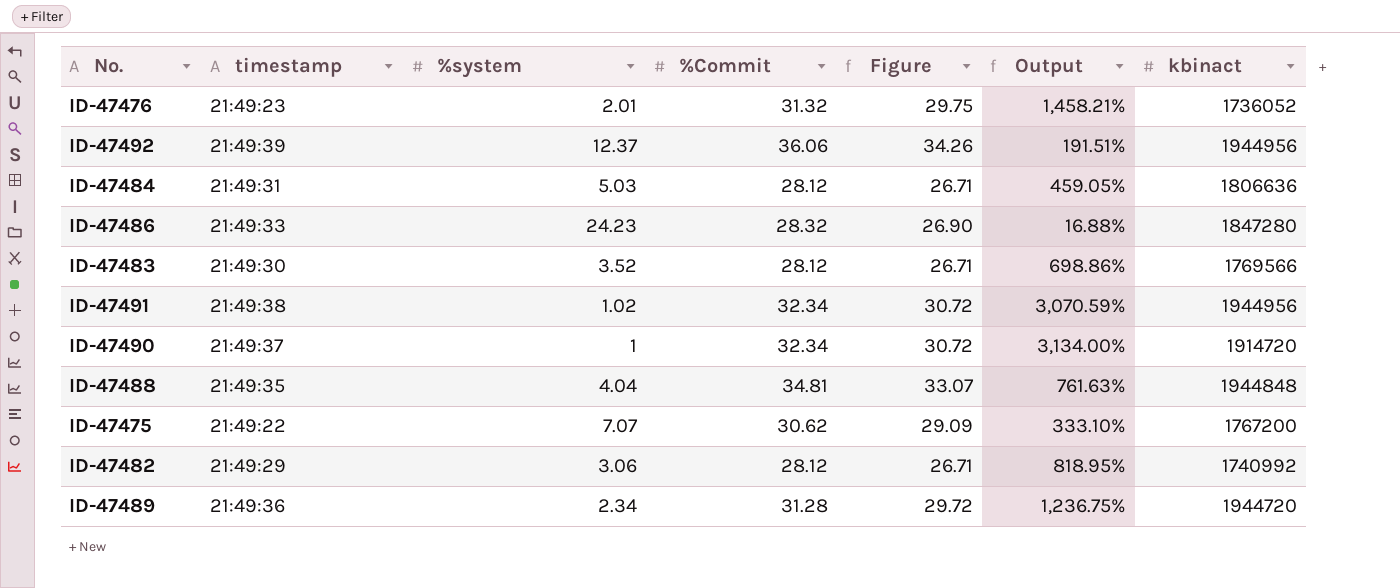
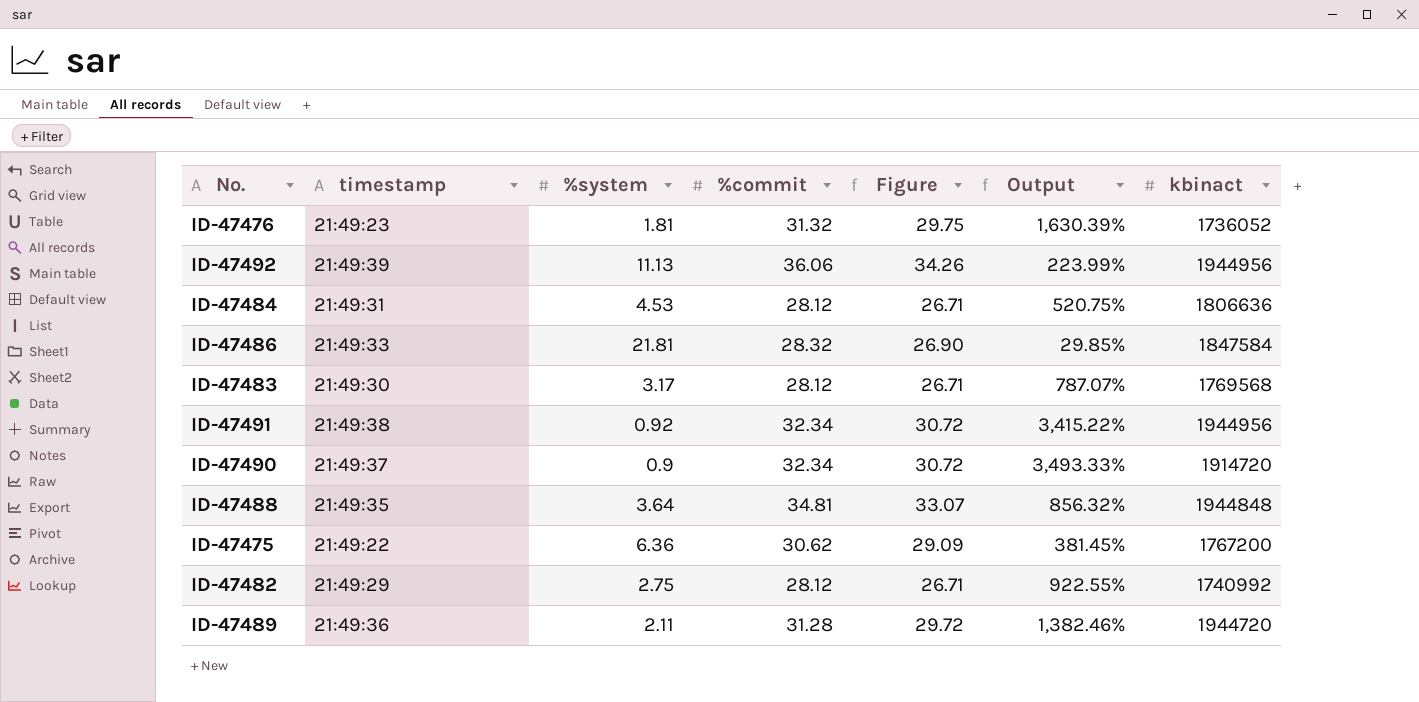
column name: %Commit -> %commit
ID-47476 | %system: 2.01 -> 1.81
ID-47476 | Output: 1,458.21% -> 1,630.39%
ID-47492 | %system: 12.37 -> 11.13
ID-47492 | Output: 191.51% -> 223.99%
ID-47484 | %system: 5.03 -> 4.53
ID-47484 | Output: 459.05% -> 520.75%
ID-47486 | %system: 24.23 -> 21.81
ID-47486 | Output: 16.88% -> 29.85%
ID-47486 | kbinact: 1847280 -> 1847584
ID-47483 | %system: 3.52 -> 3.17
ID-47483 | Output: 698.86% -> 787.07%
ID-47483 | kbinact: 1769566 -> 1769568
ID-47491 | %system: 1.02 -> 0.92
ID-47491 | Output: 3,070.59% -> 3,415.22%
ID-47490 | %system: 1 -> 0.9
ID-47490 | Output: 3,134.00% -> 3,493.33%
ID-47488 | %system: 4.04 -> 3.64
ID-47488 | Output: 761.63% -> 856.32%
ID-47475 | %system: 7.07 -> 6.36
ID-47475 | Output: 333.10% -> 381.45%
ID-47482 | %system: 3.06 -> 2.75
ID-47482 | Output: 818.95% -> 922.55%
ID-47489 | %system: 2.34 -> 2.11
ID-47489 | Output: 1,236.75% -> 1,382.46%

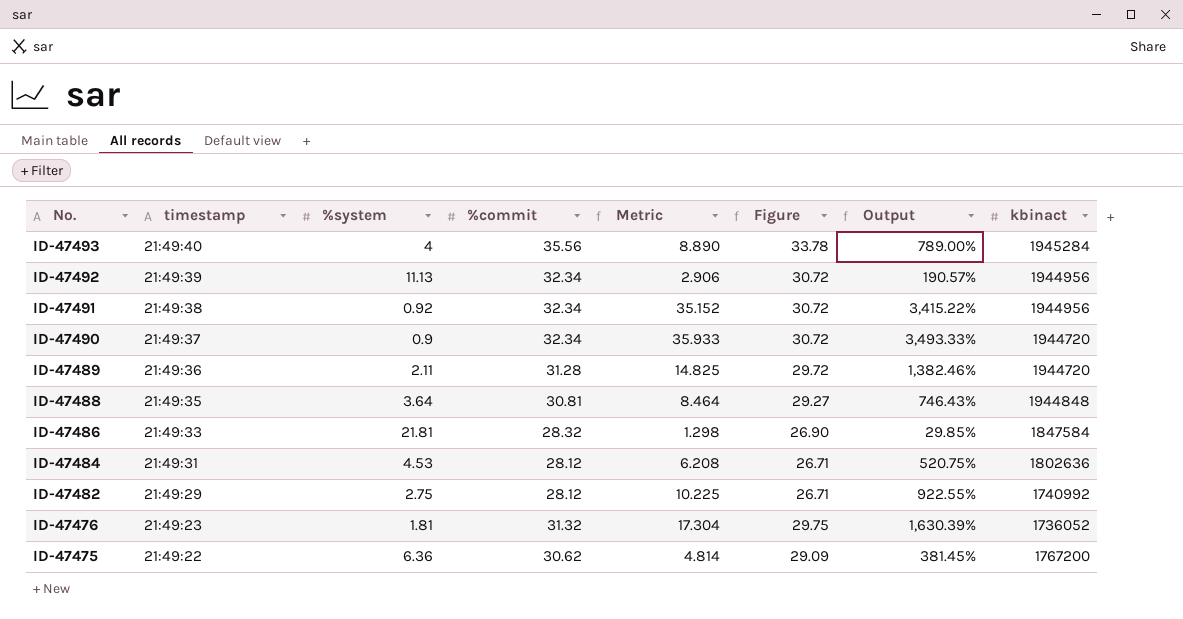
row order: none -> No. descending
column Metric | formula: none -> [%commit] / [%system]
row ID-47483: 21:49:30 | 3.17 | 28.12 | 26.71 | 787.07% | 1769568 -> none
row ID-47493: none -> 21:49:40 | 4 | 35.56 | 8.890 | 33.78 | 789.00% | 1945284
ID-47492 | %commit: 36.06 -> 32.34
ID-47492 | Figure: 34.26 -> 30.72
ID-47492 | Output: 223.99% -> 190.57%
ID-47490 | kbinact: 1914720 -> 1944720
ID-47488 | %commit: 34.81 -> 30.81
ID-47488 | Figure: 33.07 -> 29.27
ID-47488 | Output: 856.32% -> 746.43%
ID-47484 | kbinact: 1806636 -> 1802636

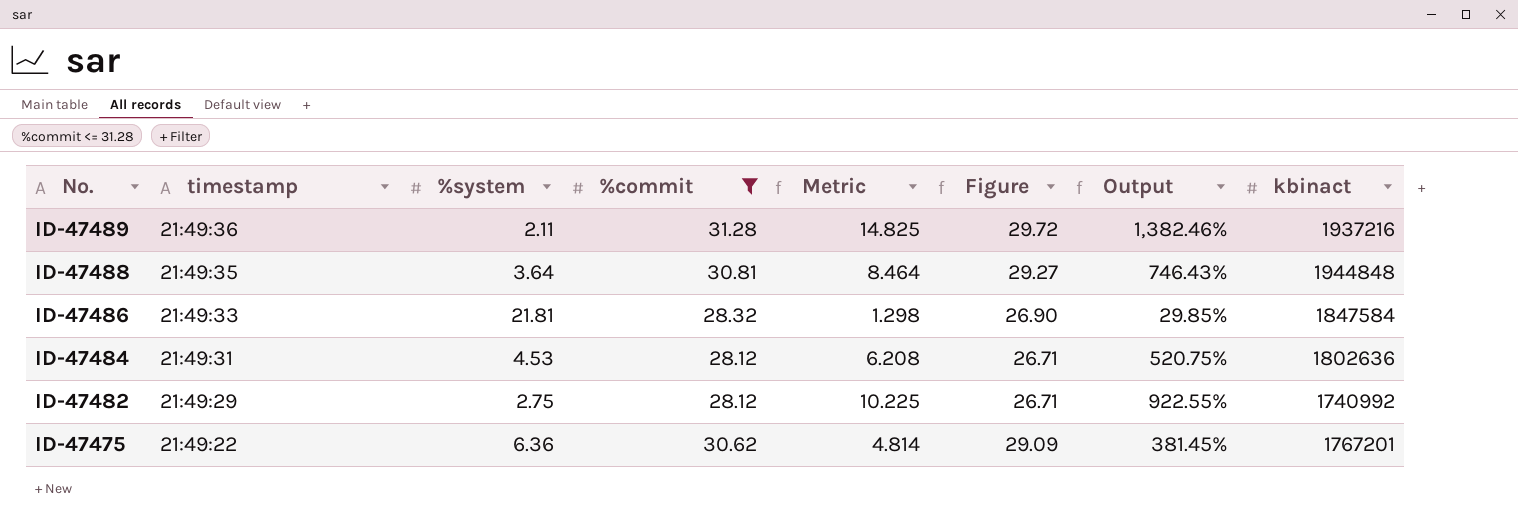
filter: none -> %commit <= 31.28
ID-47489 | kbinact: 1944720 -> 1937216
ID-47475 | kbinact: 1767200 -> 1767201

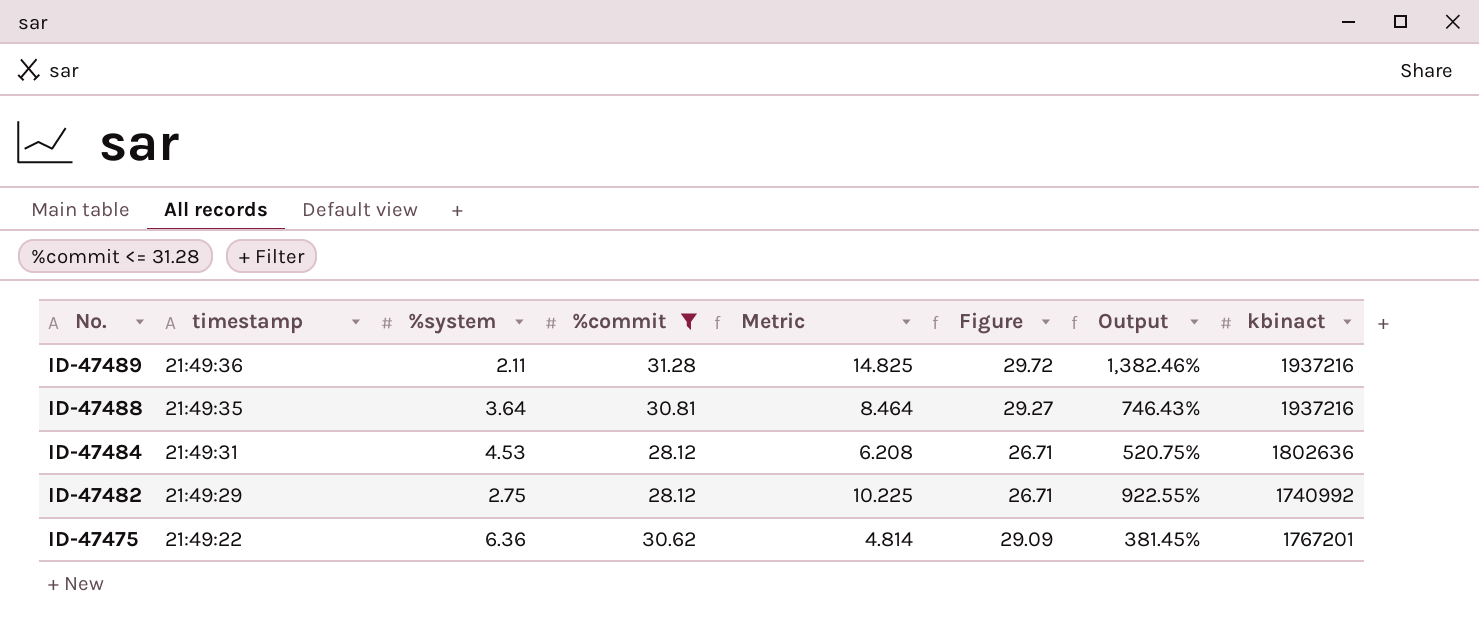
row ID-47486: 21:49:33 | 21.81 | 28.32 | 1.298 | 26.90 | 29.85% | 1847584 -> none
ID-47488 | kbinact: 1944848 -> 1937216

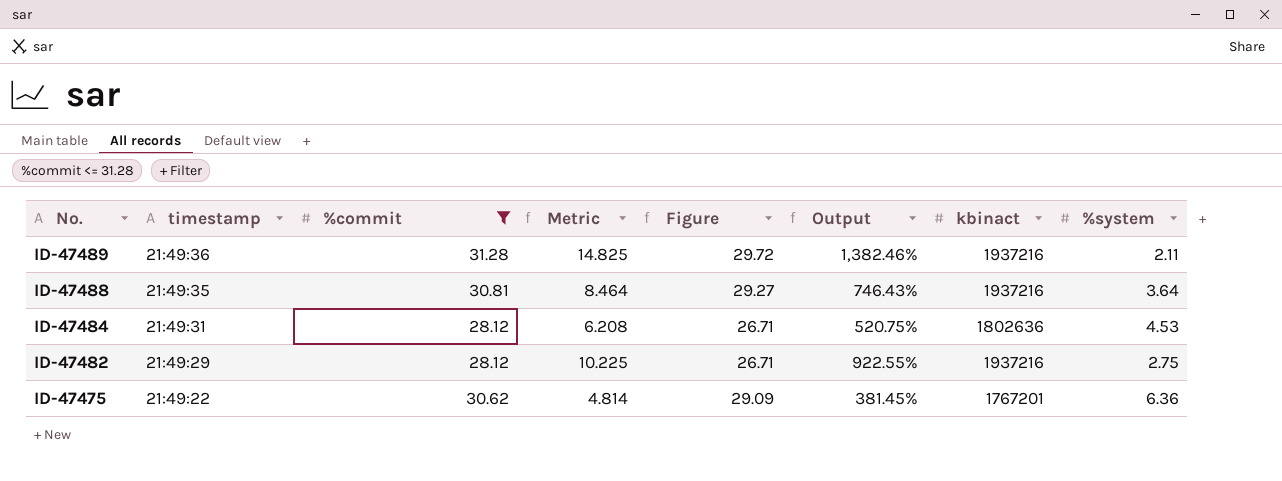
column %system | position: 3 -> 8
ID-47482 | kbinact: 1740992 -> 1937216

